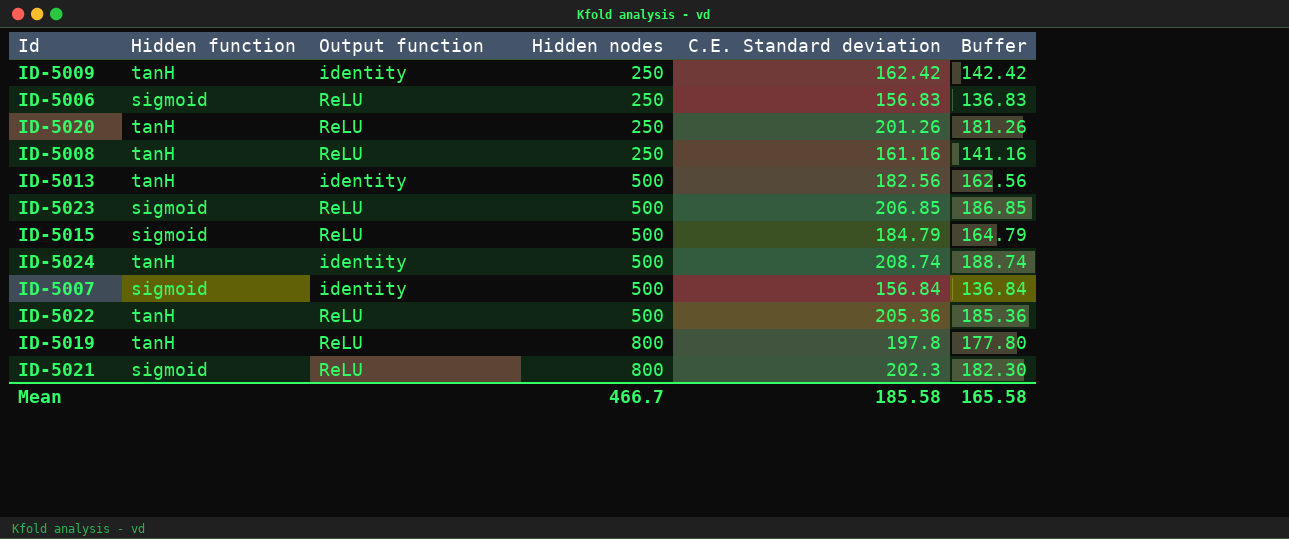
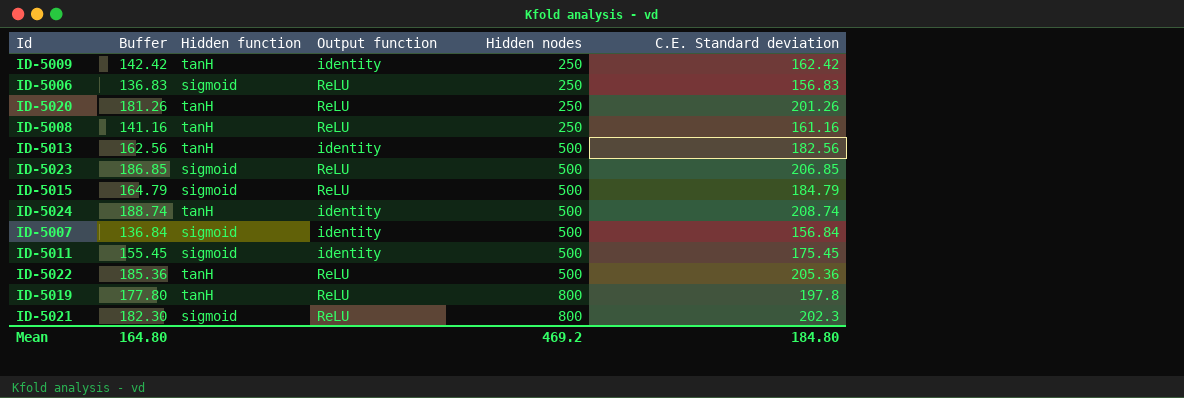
column Buffer | position: 6 -> 2
row ID-5011: none -> 155.45 | sigmoid | identity | 500 | 175.45
Mean | Buffer: 165.58 -> 164.80
Mean | Hidden nodes: 466.7 -> 469.2
Mean | C.E. Standard deviation: 185.58 -> 184.80

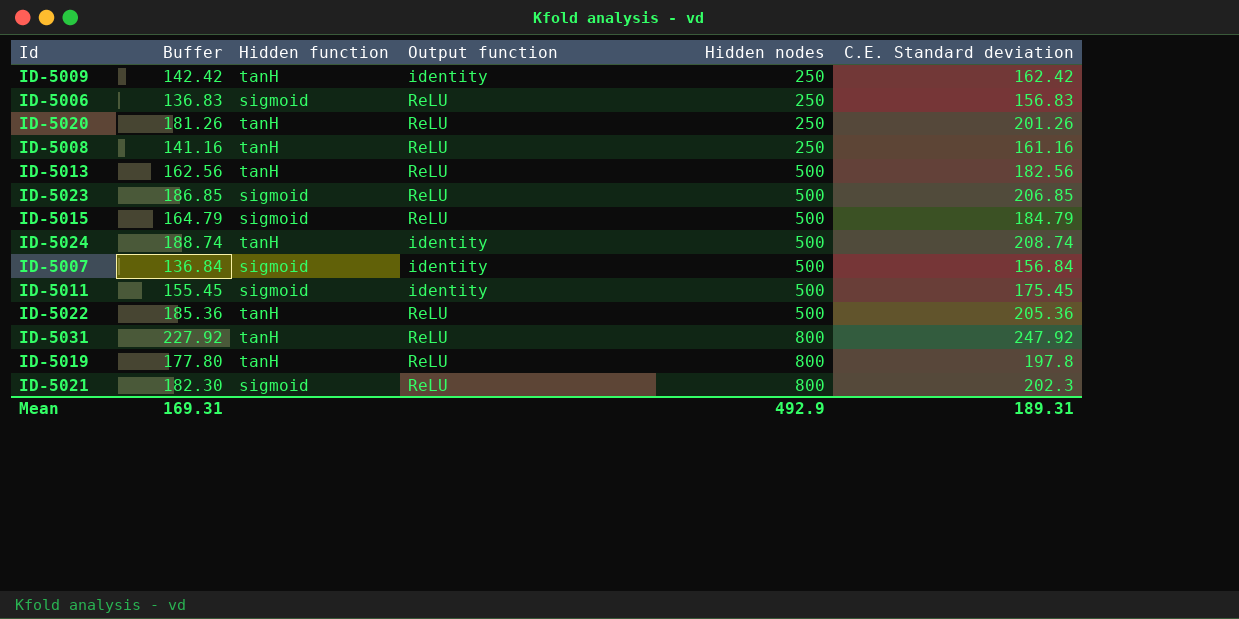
ID-5013 | Output function: identity -> ReLU
row ID-5031: none -> 227.92 | tanH | ReLU | 800 | 247.92
Mean | Buffer: 164.80 -> 169.31
Mean | Hidden nodes: 469.2 -> 492.9
Mean | C.E. Standard deviation: 184.80 -> 189.31

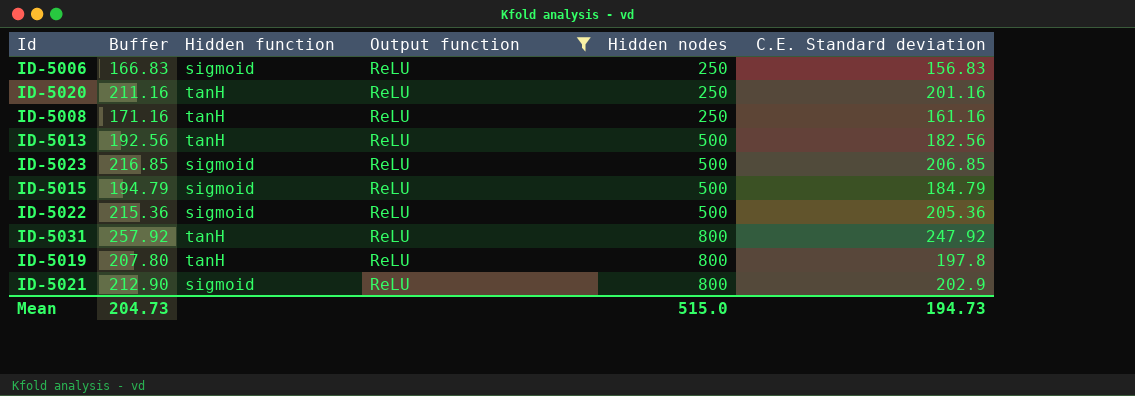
filter: none -> Output function = ReLU
column Buffer | formula: [C.E. Standard deviation] - 20 -> [C.E. Standard deviation] + 10
ID-5020 | C.E. Standard deviation: 201.26 -> 201.16
ID-5022 | Hidden function: tanH -> sigmoid
ID-5021 | C.E. Standard deviation: 202.3 -> 202.9
Mean | Buffer: 169.31 -> 204.73
Mean | Hidden nodes: 492.9 -> 515.0
Mean | C.E. Standard deviation: 189.31 -> 194.73

